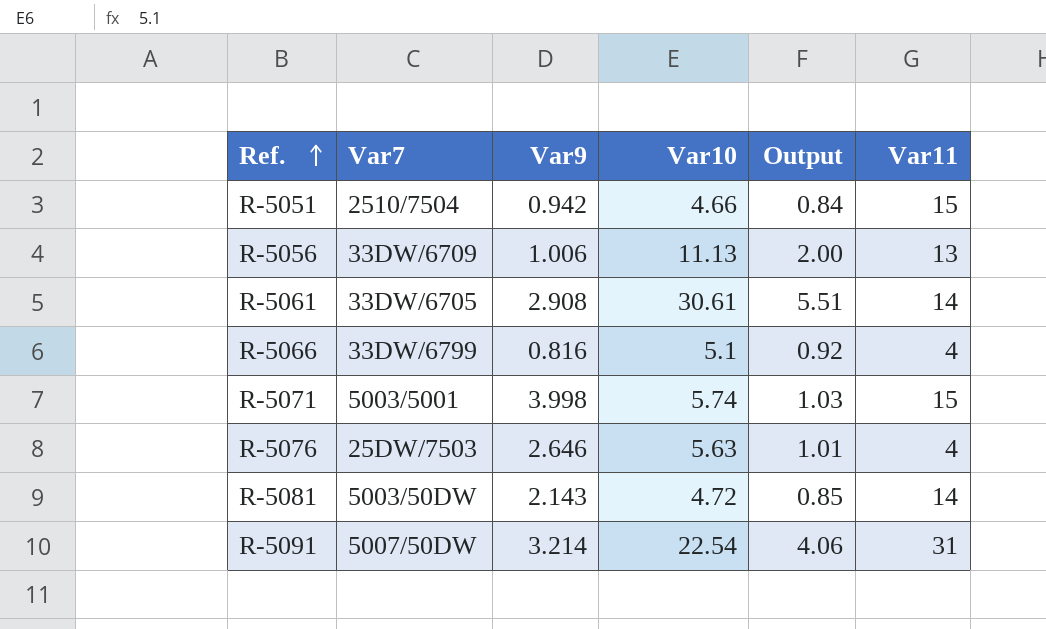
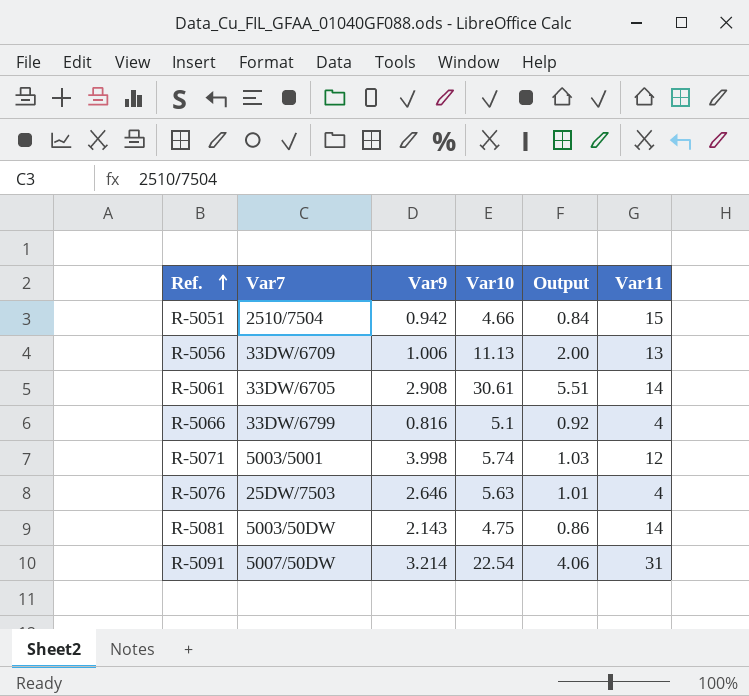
R-5071 | Var11: 15 -> 12
R-5081 | Var10: 4.72 -> 4.75
R-5081 | Output: 0.85 -> 0.86

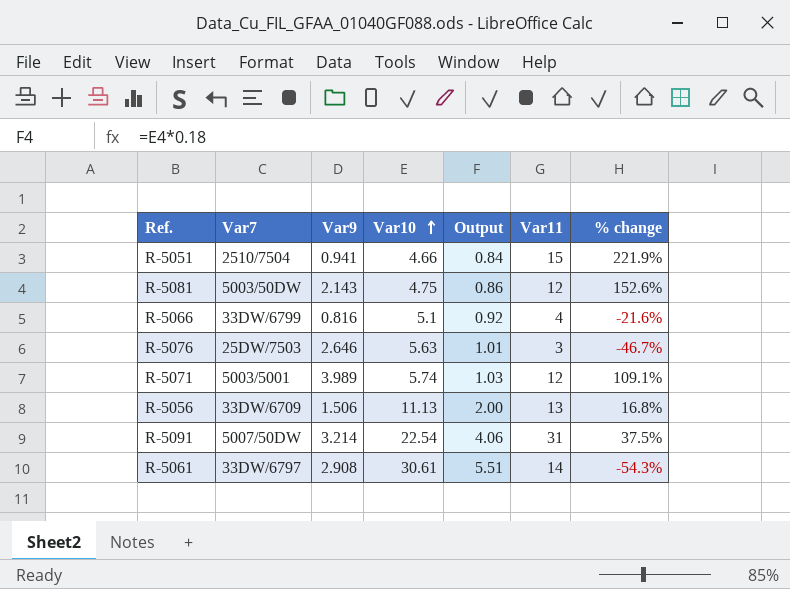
row order: Ref. ascending -> Var10 ascending
column % change | formula: none -> ([Var11] - [Var10]) / [Var10]
R-5051 | Var9: 0.942 -> 0.941
R-5081 | Var11: 14 -> 12
R-5076 | Var11: 4 -> 3
R-5071 | Var9: 3.998 -> 3.989
R-5056 | Var9: 1.006 -> 1.506
R-5061 | Var7: 33DW/6705 -> 33DW/6797

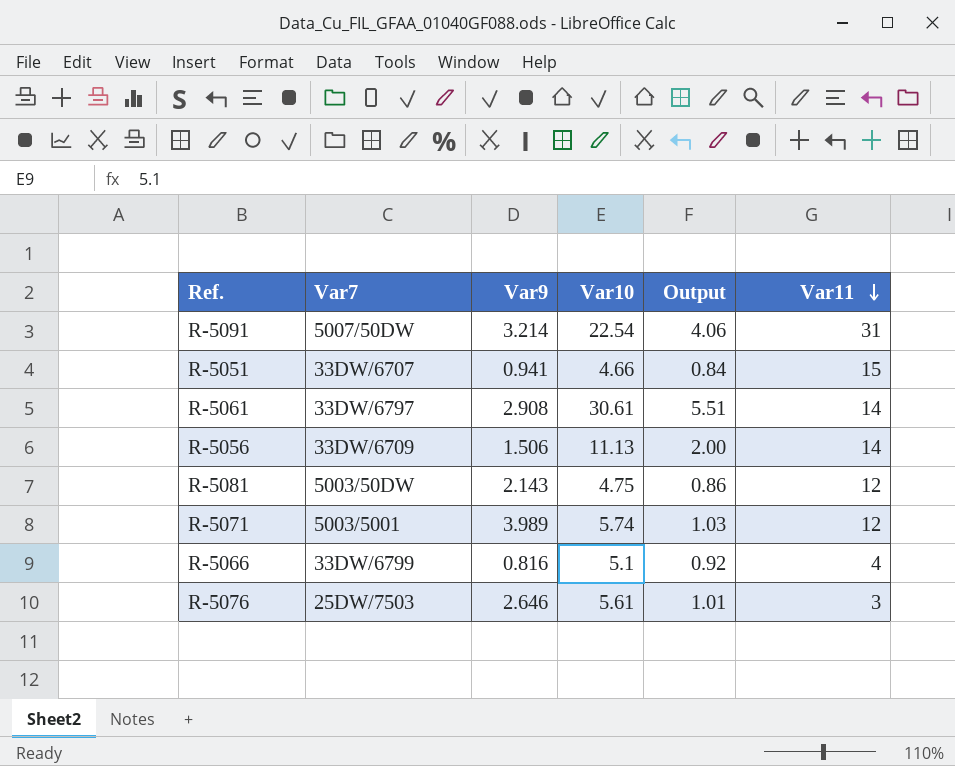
row order: Var10 ascending -> Var11 descending
column % change | formula: ([Var11] - [Var10]) / [Var10] -> none
R-5051 | Var7: 2510/7504 -> 33DW/6707
R-5056 | Var11: 13 -> 14
R-5076 | Var10: 5.63 -> 5.61

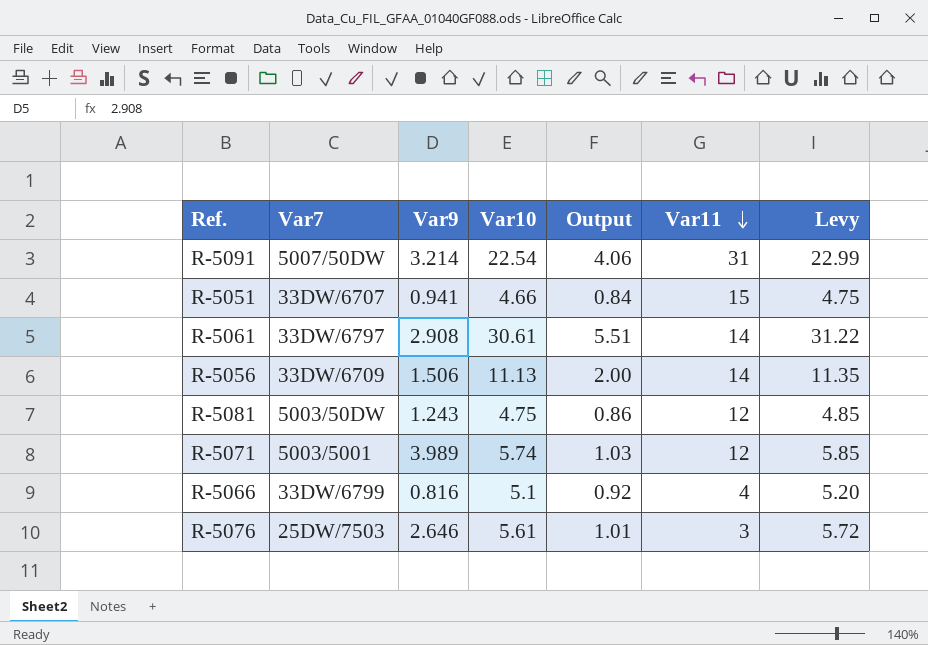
column Levy | formula: none -> [Var10] * 1.02
R-5081 | Var9: 2.143 -> 1.243

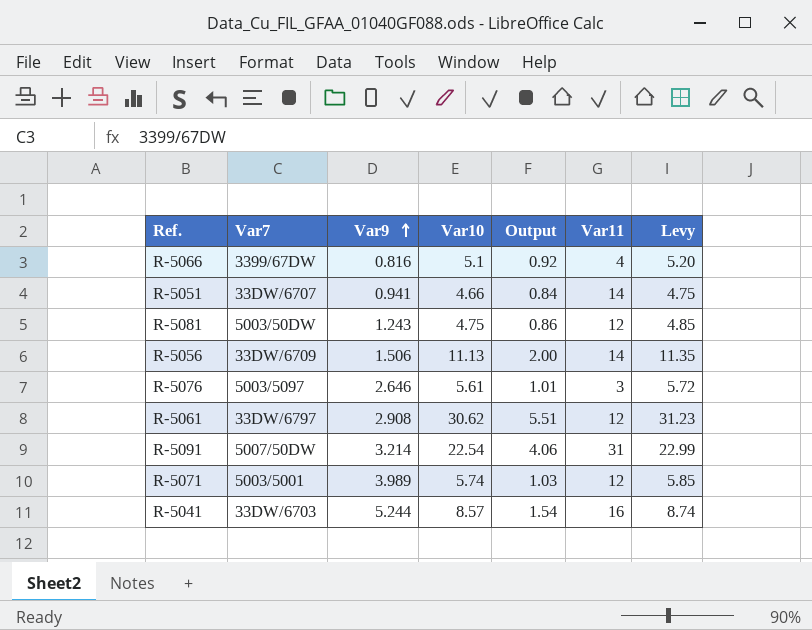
row order: Var11 descending -> Var9 ascending
R-5066 | Var7: 33DW/6799 -> 3399/67DW
R-5051 | Var11: 15 -> 14
R-5076 | Var7: 25DW/7503 -> 5003/5097
R-5061 | Var10: 30.61 -> 30.62
R-5061 | Var11: 14 -> 12
R-5061 | Levy: 31.22 -> 31.23
row R-5041: none -> 33DW/6703 | 5.244 | 8.57 | 1.54 | 16 | 8.74

